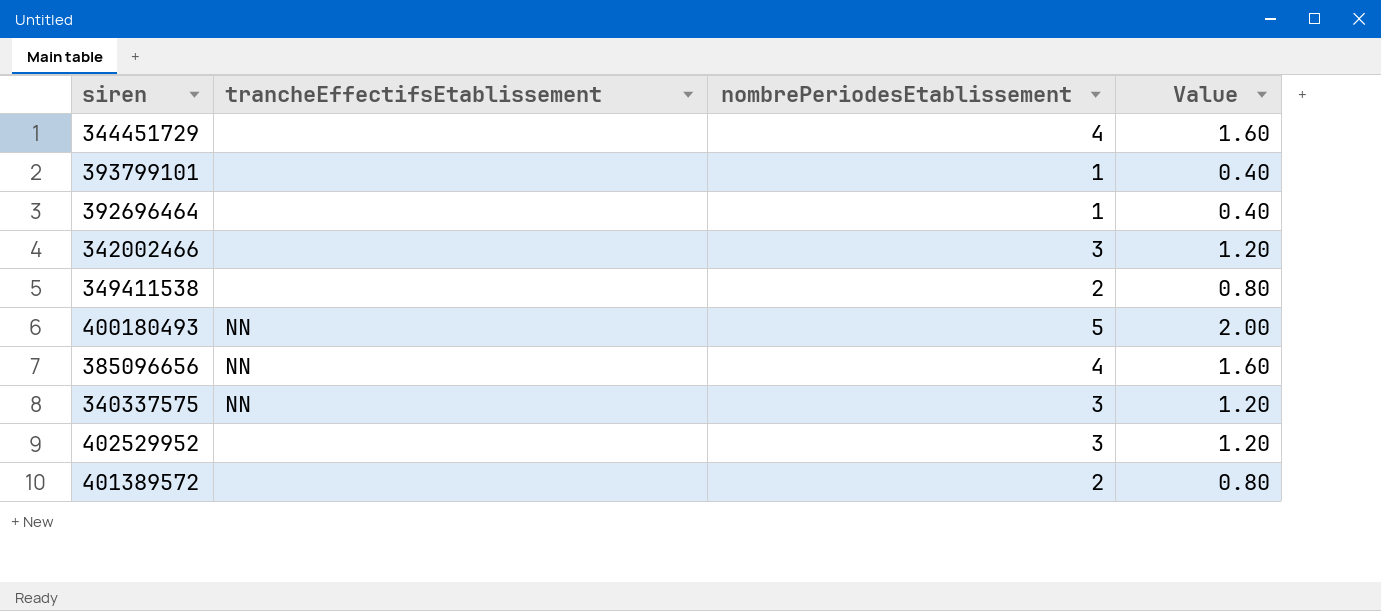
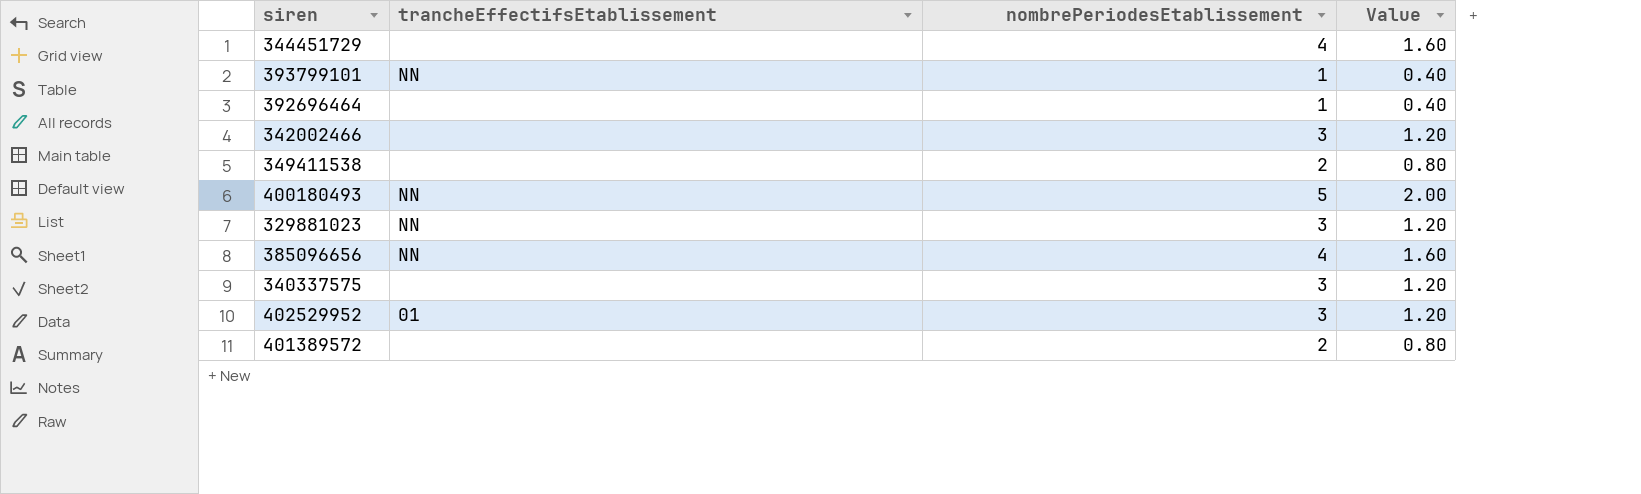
393799101 | trancheEffectifsEtablissement: none -> NN
row 329881023: none -> NN | 3 | 1.20
340337575 | trancheEffectifsEtablissement: NN -> none
402529952 | trancheEffectifsEtablissement: none -> 01

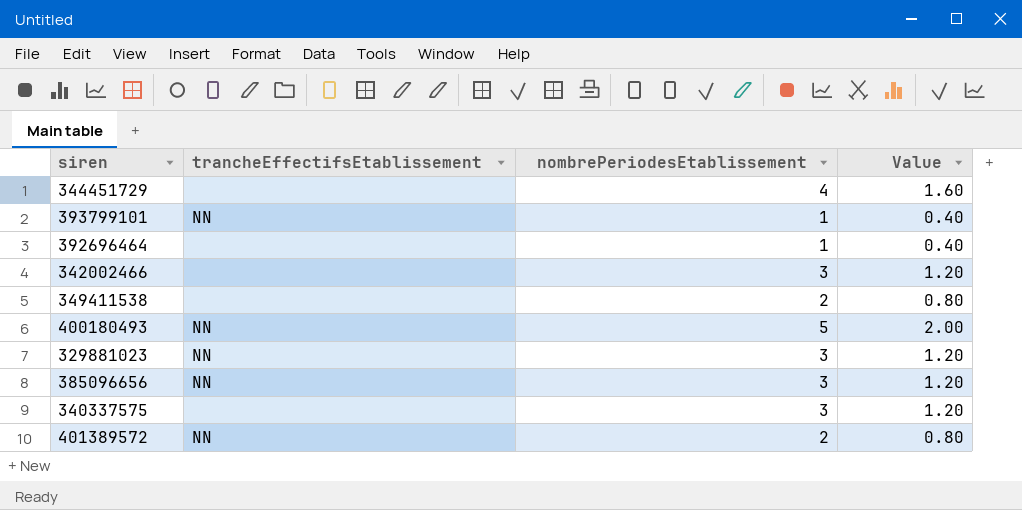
row 402529952: 01 | 3 | 1.20 -> none
385096656 | nombrePeriodesEtablissement: 4 -> 3
385096656 | Value: 1.60 -> 1.20
401389572 | trancheEffectifsEtablissement: none -> NN

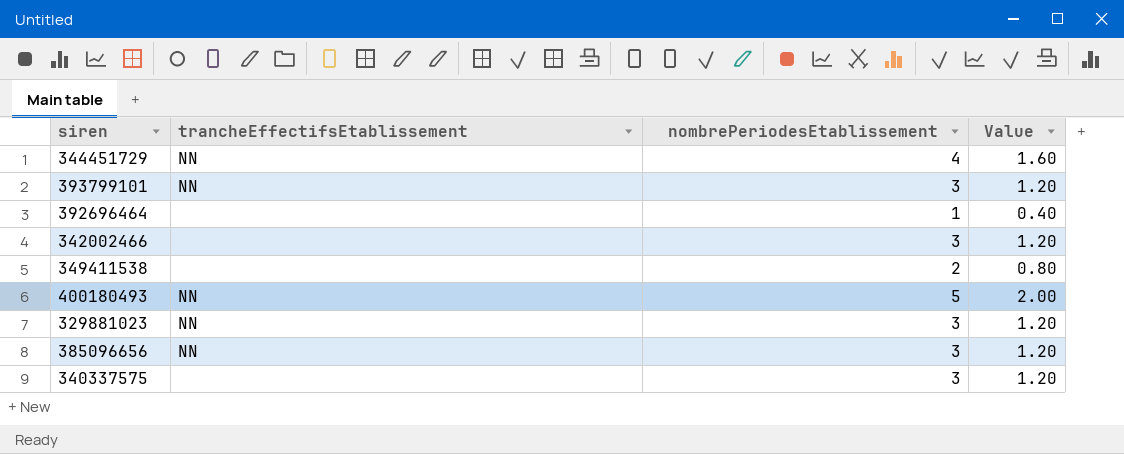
row 401389572: NN | 2 | 0.80 -> none
344451729 | trancheEffectifsEtablissement: none -> NN
393799101 | nombrePeriodesEtablissement: 1 -> 3
393799101 | Value: 0.40 -> 1.20

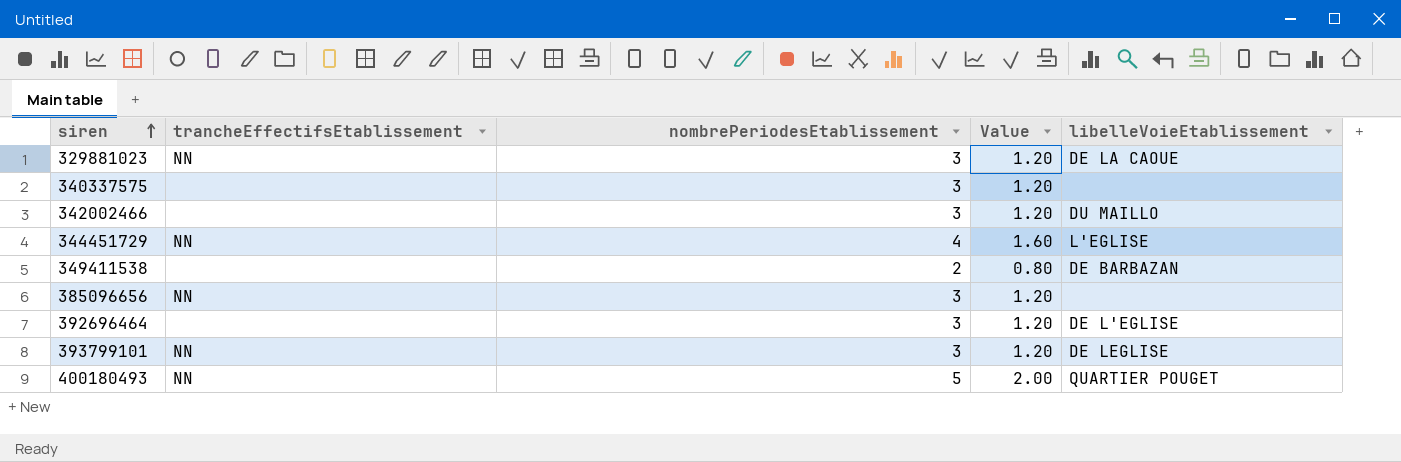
row order: none -> siren ascending
column libelleVoieEtablissement | position: none -> 5
392696464 | nombrePeriodesEtablissement: 1 -> 3
392696464 | Value: 0.40 -> 1.20

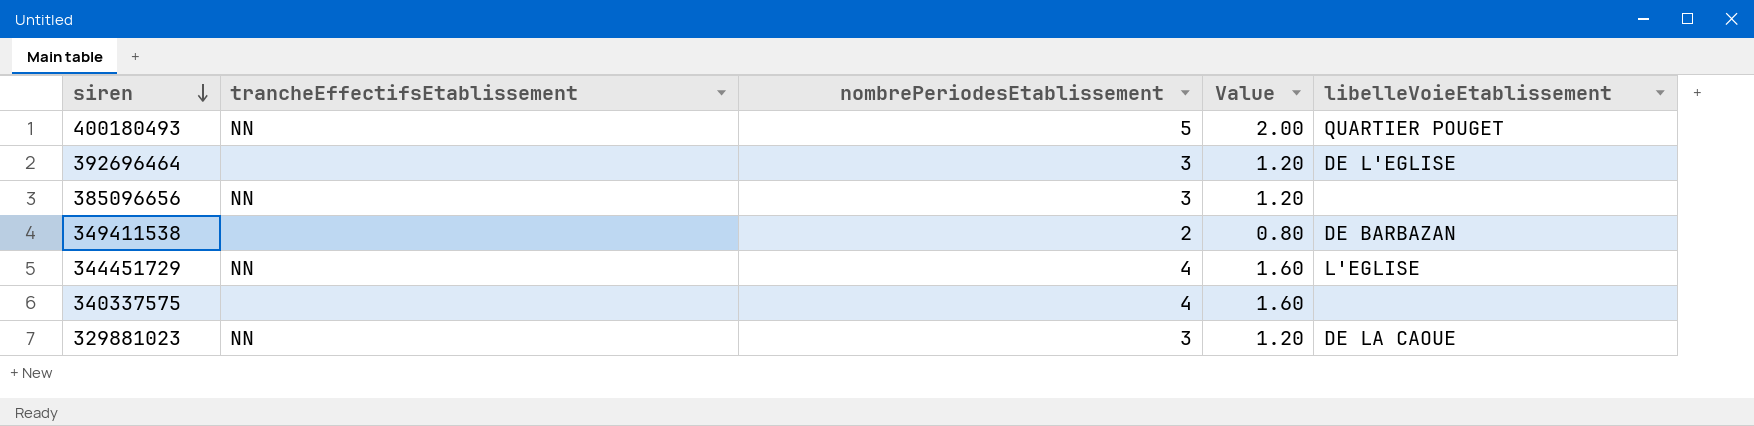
row order: siren ascending -> siren descending
row 342002466: none | 3 | 1.20 | DU MAILLO -> none
row 393799101: NN | 3 | 1.20 | DE LEGLISE -> none
340337575 | nombrePeriodesEtablissement: 3 -> 4
340337575 | Value: 1.20 -> 1.60

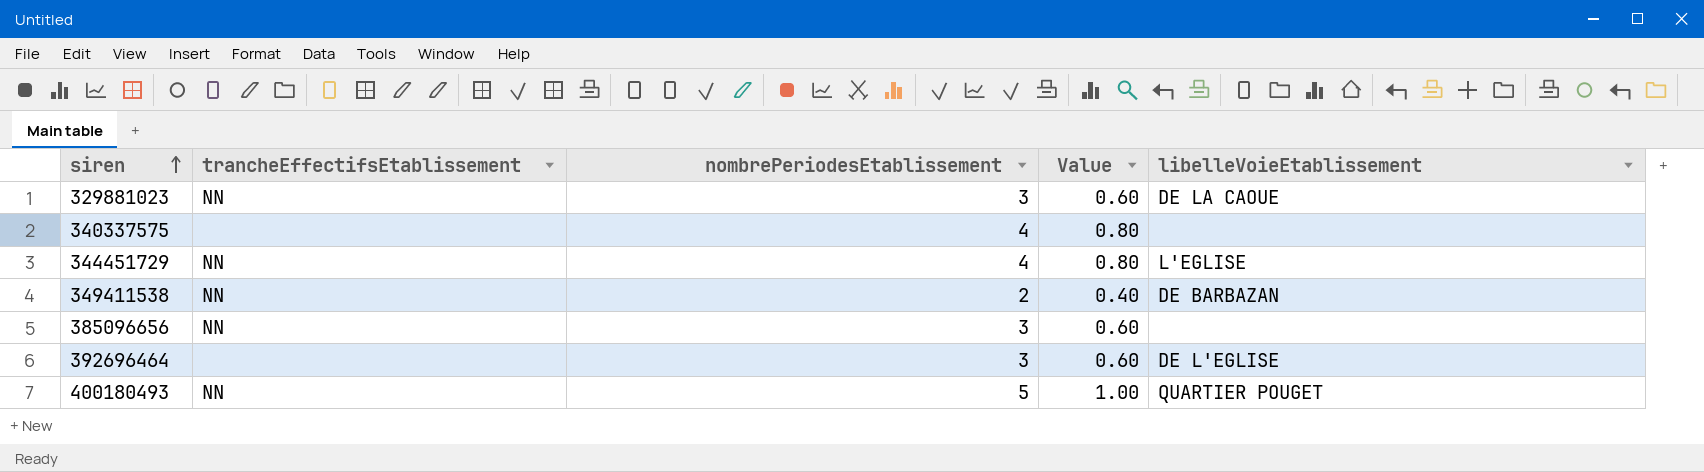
row order: siren descending -> siren ascending
column Value | formula: [nombrePeriodesEtablissement] * 0.4 -> [nombrePeriodesEtablissement] * 0.2
349411538 | trancheEffectifsEtablissement: none -> NN

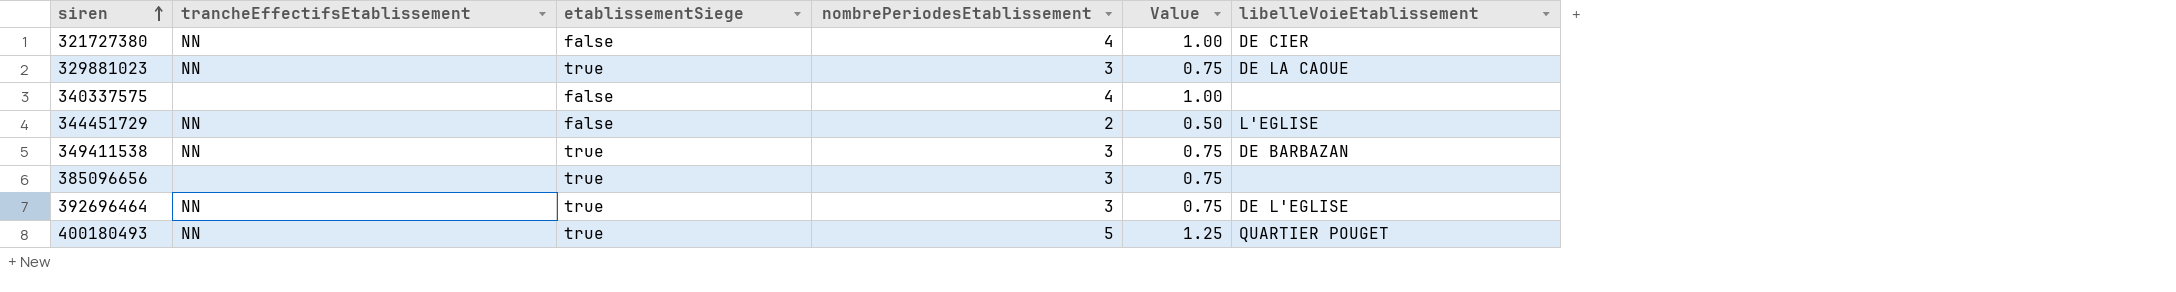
column etablissementSiege | position: none -> 3
column Value | formula: [nombrePeriodesEtablissement] * 0.2 -> [nombrePeriodesEtablissement] * 0.25
row 321727380: none -> NN | false | 4 | 1.00 | DE CIER
344451729 | nombrePeriodesEtablissement: 4 -> 2
349411538 | nombrePeriodesEtablissement: 2 -> 3
385096656 | trancheEffectifsEtablissement: NN -> none
392696464 | trancheEffectifsEtablissement: none -> NN

